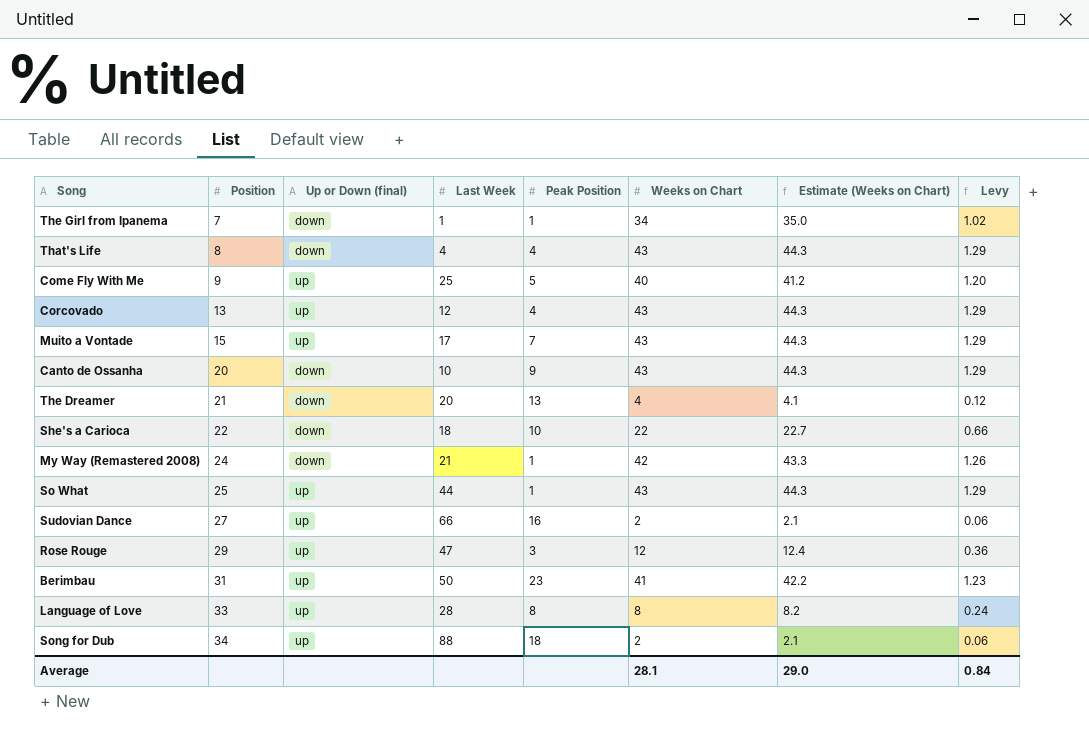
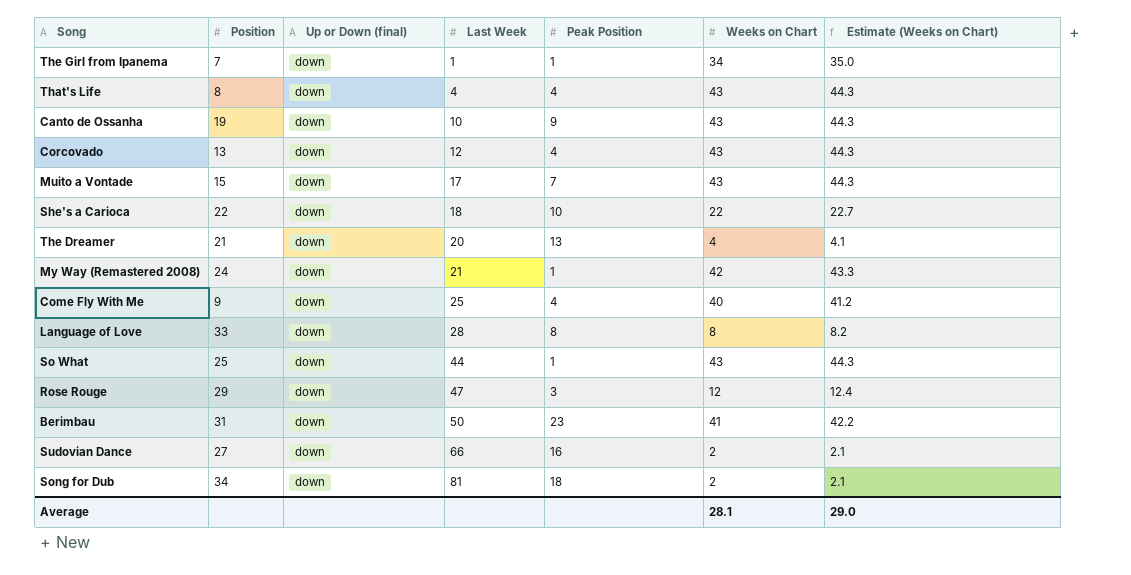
row order: Position ascending -> Last Week ascending
column Levy | formula: [Weeks on Chart] * 0.03 -> none
Canto de Ossanha | Position: 20 -> 19
Corcovado | Up or Down (final): up -> down
Muito a Vontade | Up or Down (final): up -> down
Come Fly With Me | Up or Down (final): up -> down
Come Fly With Me | Peak Position: 5 -> 4
Language of Love | Up or Down (final): up -> down
So What | Up or Down (final): up -> down
Rose Rouge | Up or Down (final): up -> down
Berimbau | Up or Down (final): up -> down
Sudovian Dance | Up or Down (final): up -> down
Song for Dub | Up or Down (final): up -> down
Song for Dub | Last Week: 88 -> 81

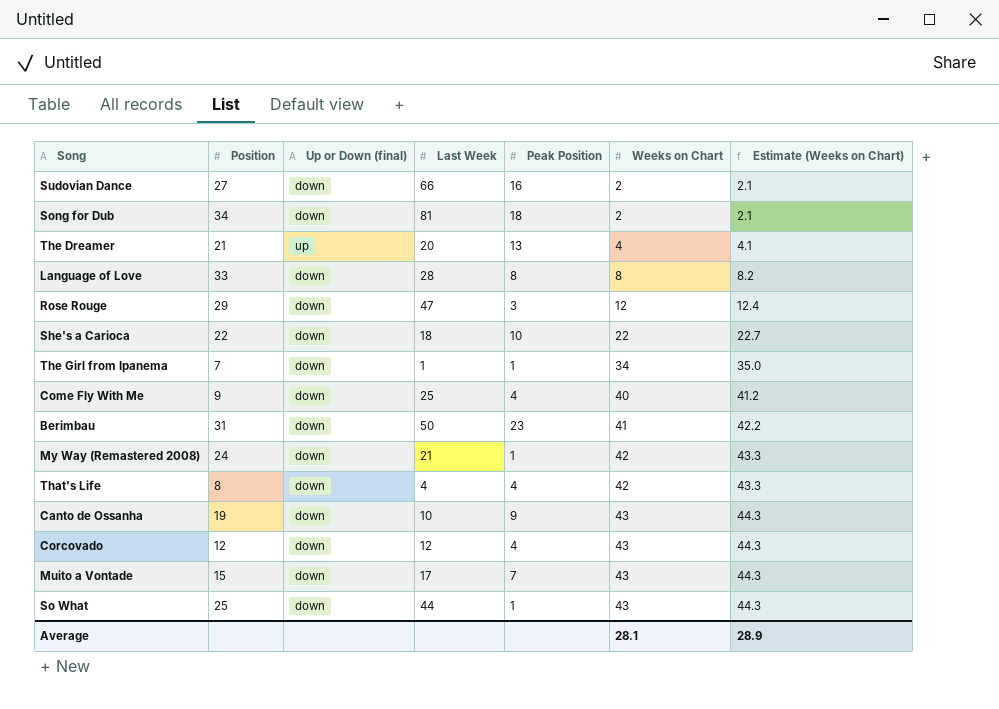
row order: Last Week ascending -> Weeks on Chart ascending
The Dreamer | Up or Down (final): down -> up
That's Life | Weeks on Chart: 43 -> 42
That's Life | Estimate (Weeks on Chart): 44.3 -> 43.3
Corcovado | Position: 13 -> 12
Average | Estimate (Weeks on Chart): 29.0 -> 28.9

